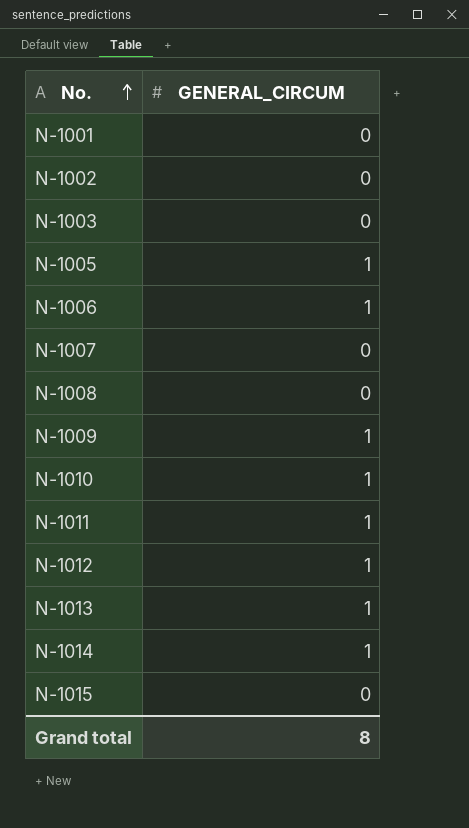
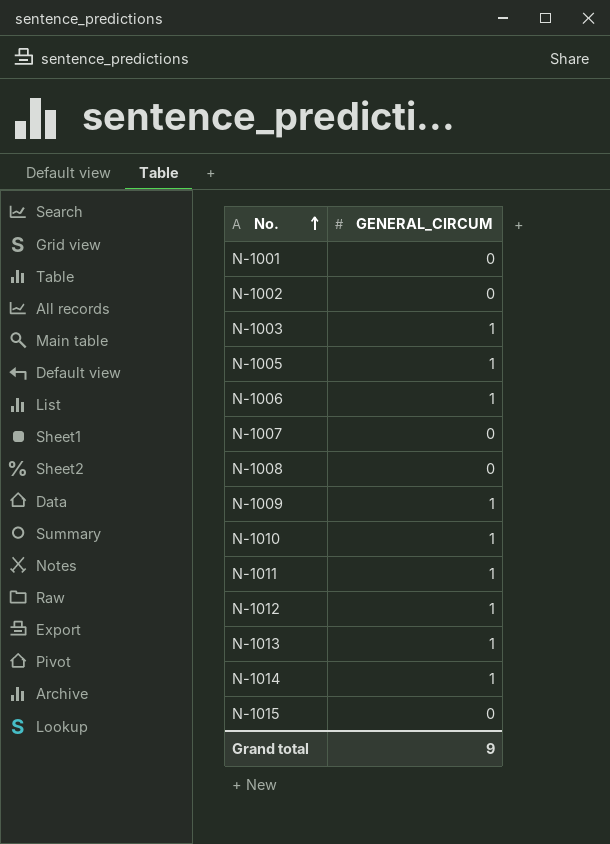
N-1003 | GENERAL_CIRCUM: 0 -> 1
Grand total | GENERAL_CIRCUM: 8 -> 9

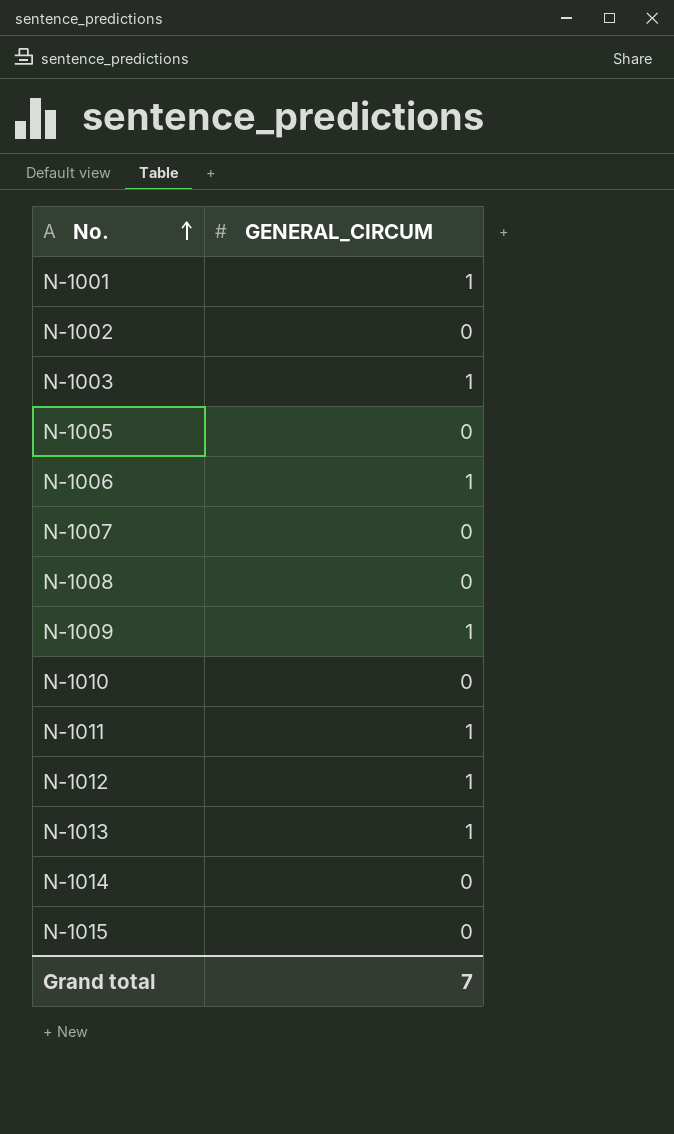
N-1001 | GENERAL_CIRCUM: 0 -> 1
N-1005 | GENERAL_CIRCUM: 1 -> 0
N-1010 | GENERAL_CIRCUM: 1 -> 0
N-1014 | GENERAL_CIRCUM: 1 -> 0
Grand total | GENERAL_CIRCUM: 9 -> 7

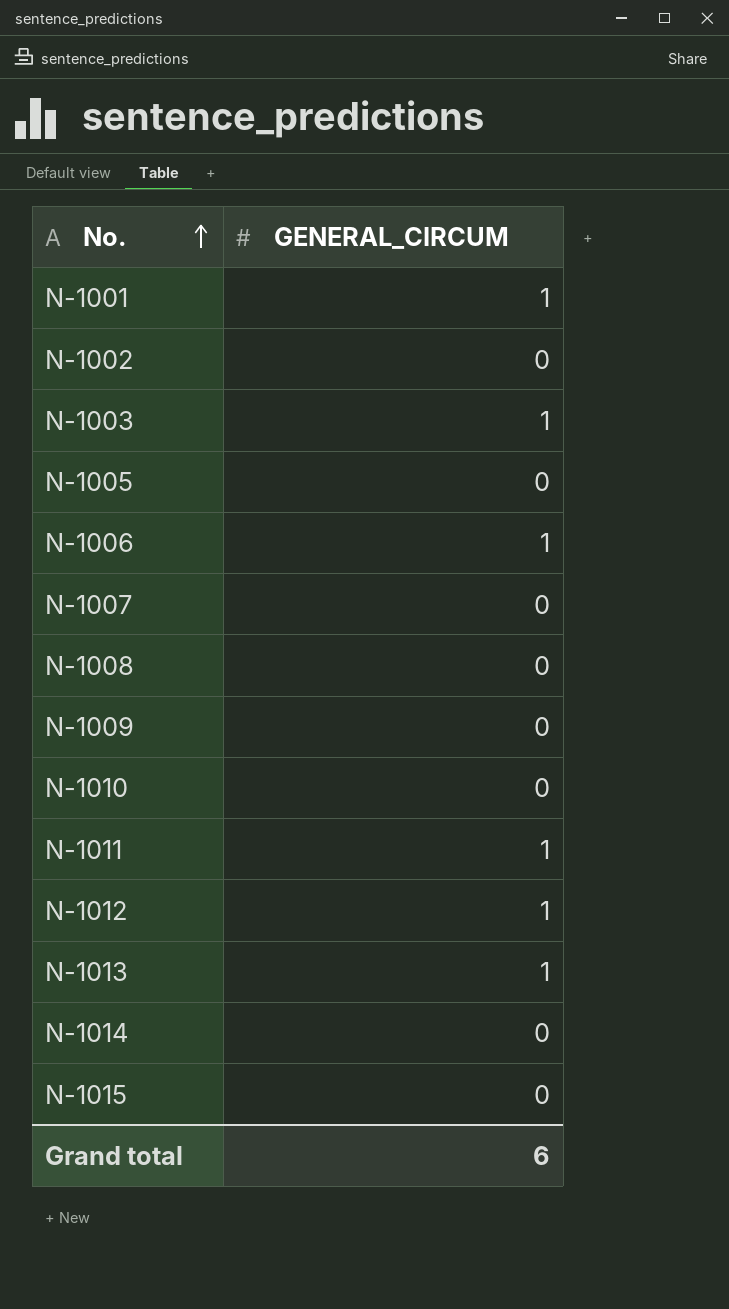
N-1009 | GENERAL_CIRCUM: 1 -> 0
Grand total | GENERAL_CIRCUM: 7 -> 6

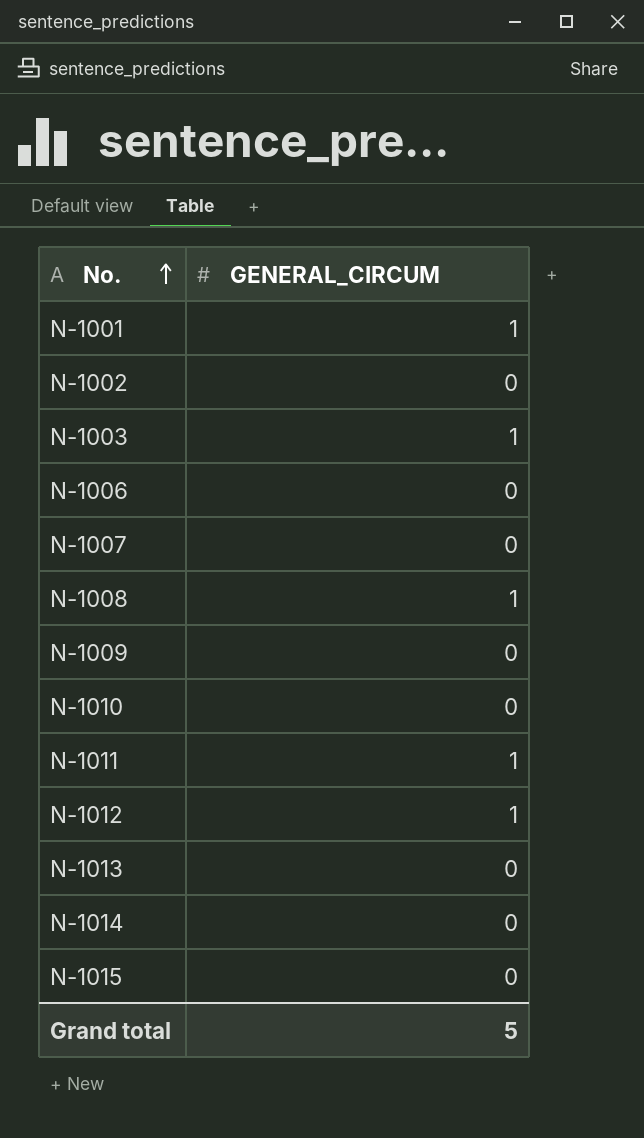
row N-1005: 0 -> none
N-1006 | GENERAL_CIRCUM: 1 -> 0
N-1008 | GENERAL_CIRCUM: 0 -> 1
N-1013 | GENERAL_CIRCUM: 1 -> 0
Grand total | GENERAL_CIRCUM: 6 -> 5

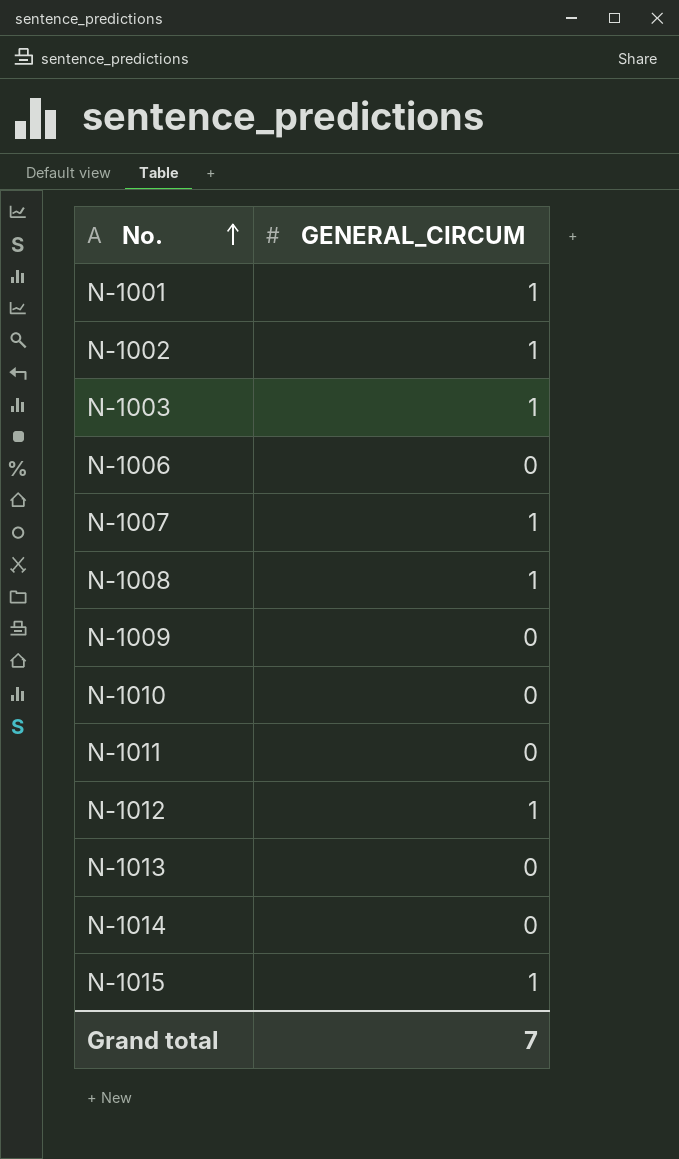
N-1002 | GENERAL_CIRCUM: 0 -> 1
N-1007 | GENERAL_CIRCUM: 0 -> 1
N-1011 | GENERAL_CIRCUM: 1 -> 0
N-1015 | GENERAL_CIRCUM: 0 -> 1
Grand total | GENERAL_CIRCUM: 5 -> 7

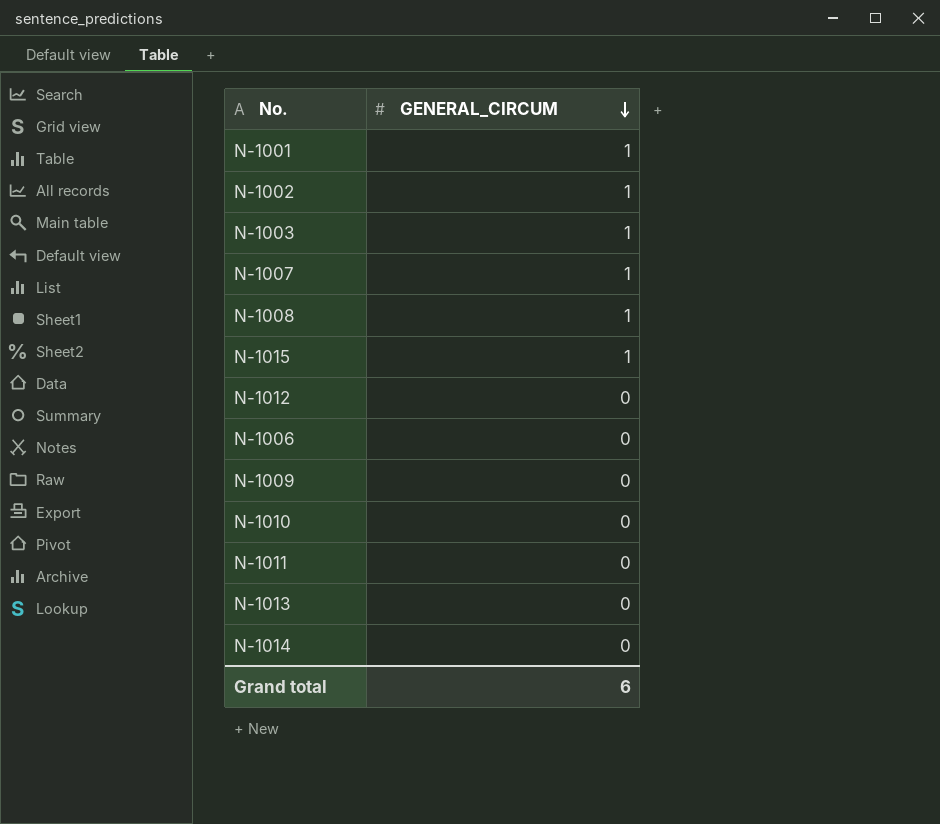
row order: No. ascending -> GENERAL_CIRCUM descending
N-1012 | GENERAL_CIRCUM: 1 -> 0
Grand total | GENERAL_CIRCUM: 7 -> 6

